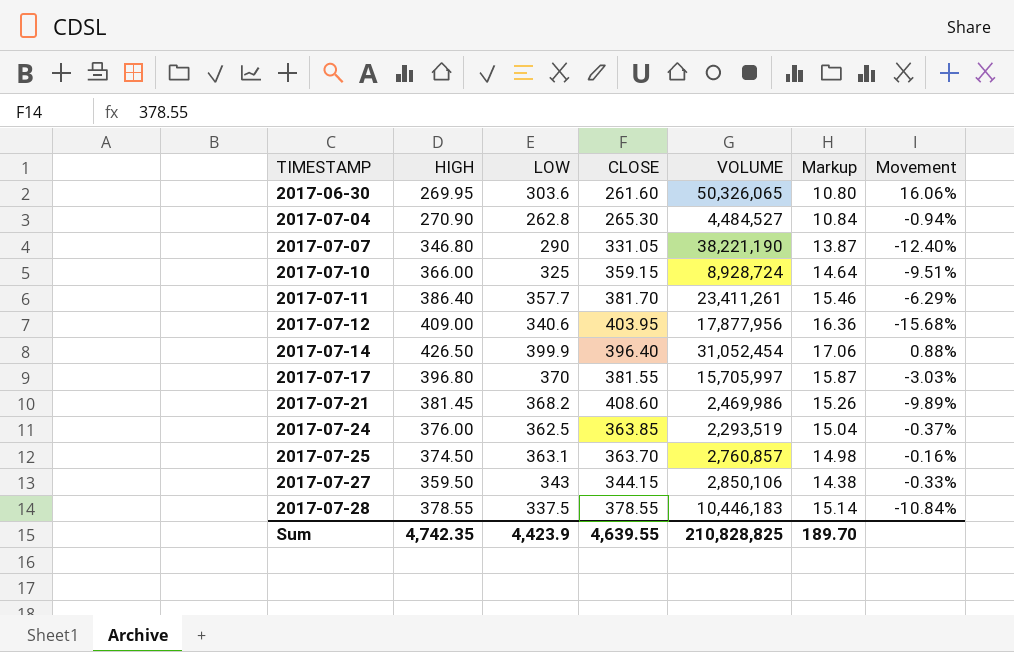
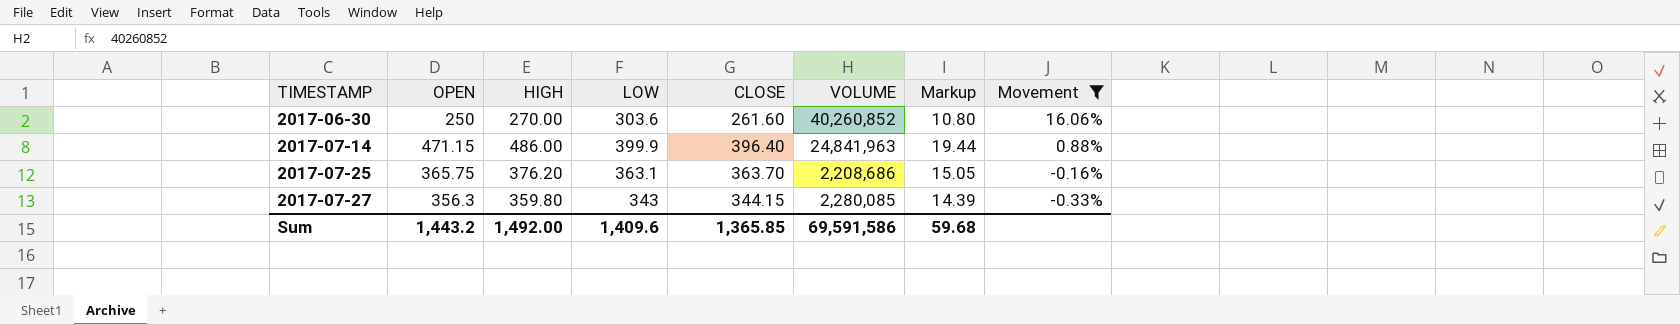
filter: none -> Movement >= -0.33%
column OPEN | position: none -> 2
2017-06-30 | HIGH: 269.95 -> 270.00
2017-06-30 | VOLUME: 50,326,065 -> 40,260,852
2017-07-14 | HIGH: 426.50 -> 486.00
2017-07-14 | VOLUME: 31,052,454 -> 24,841,963
2017-07-14 | Markup: 17.06 -> 19.44
2017-07-25 | HIGH: 374.50 -> 376.20
2017-07-25 | VOLUME: 2,760,857 -> 2,208,686
2017-07-25 | Markup: 14.98 -> 15.05
2017-07-27 | HIGH: 359.50 -> 359.80
2017-07-27 | VOLUME: 2,850,106 -> 2,280,085
2017-07-27 | Markup: 14.38 -> 14.39
Sum | HIGH: 4,742.35 -> 1,492.00
Sum | LOW: 4,423.9 -> 1,409.6
Sum | CLOSE: 4,639.55 -> 1,365.85
Sum | VOLUME: 210,828,825 -> 69,591,586
Sum | Markup: 189.70 -> 59.68

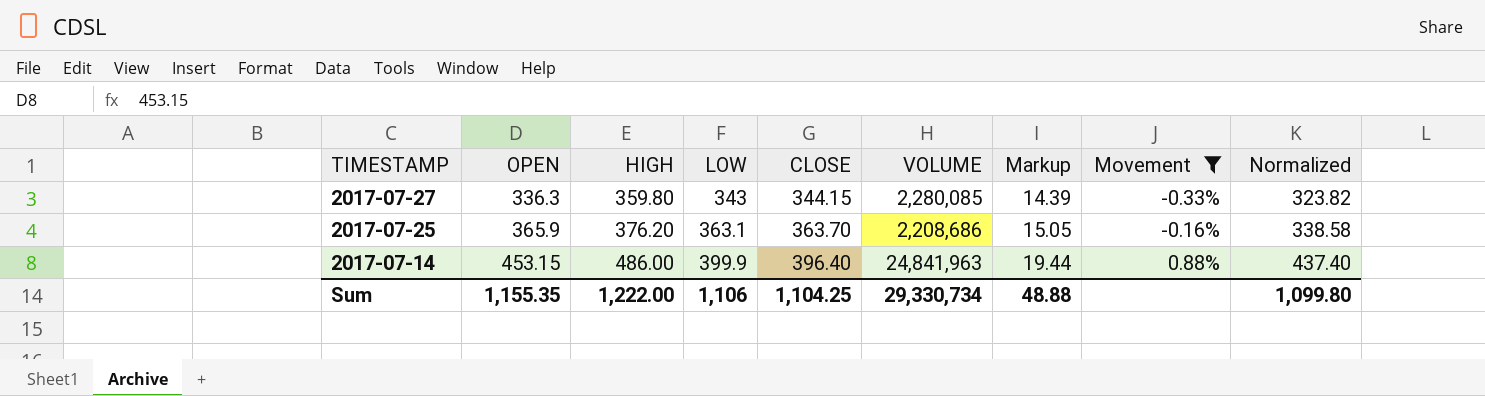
row order: TIMESTAMP ascending -> TIMESTAMP descending
column Normalized | formula: none -> [HIGH] * 0.9
row 2017-06-30: 250 | 270.00 | 303.6 | 261.60 | 40,260,852 | 10.80 | 16.06% -> none
2017-07-27 | OPEN: 356.3 -> 336.3
2017-07-25 | OPEN: 365.75 -> 365.9
2017-07-14 | OPEN: 471.15 -> 453.15
Sum | OPEN: 1,443.2 -> 1,155.35
Sum | HIGH: 1,492.00 -> 1,222.00
Sum | LOW: 1,409.6 -> 1,106
Sum | CLOSE: 1,365.85 -> 1,104.25
Sum | VOLUME: 69,591,586 -> 29,330,734
Sum | Markup: 59.68 -> 48.88

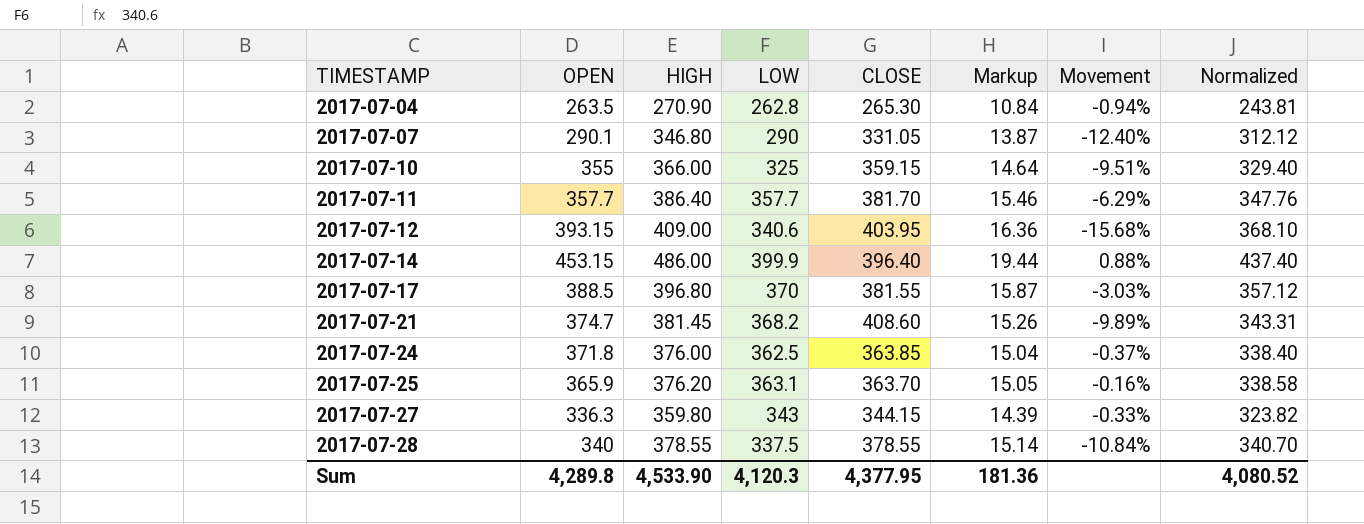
filter: Movement >= -0.33% -> none
row order: TIMESTAMP descending -> TIMESTAMP ascending
column VOLUME | position: 6 -> none
Sum | OPEN: 1,155.35 -> 4,289.8
Sum | HIGH: 1,222.00 -> 4,533.90
Sum | LOW: 1,106 -> 4,120.3
Sum | CLOSE: 1,104.25 -> 4,377.95
Sum | Markup: 48.88 -> 181.36
Sum | Normalized: 1,099.80 -> 4,080.52

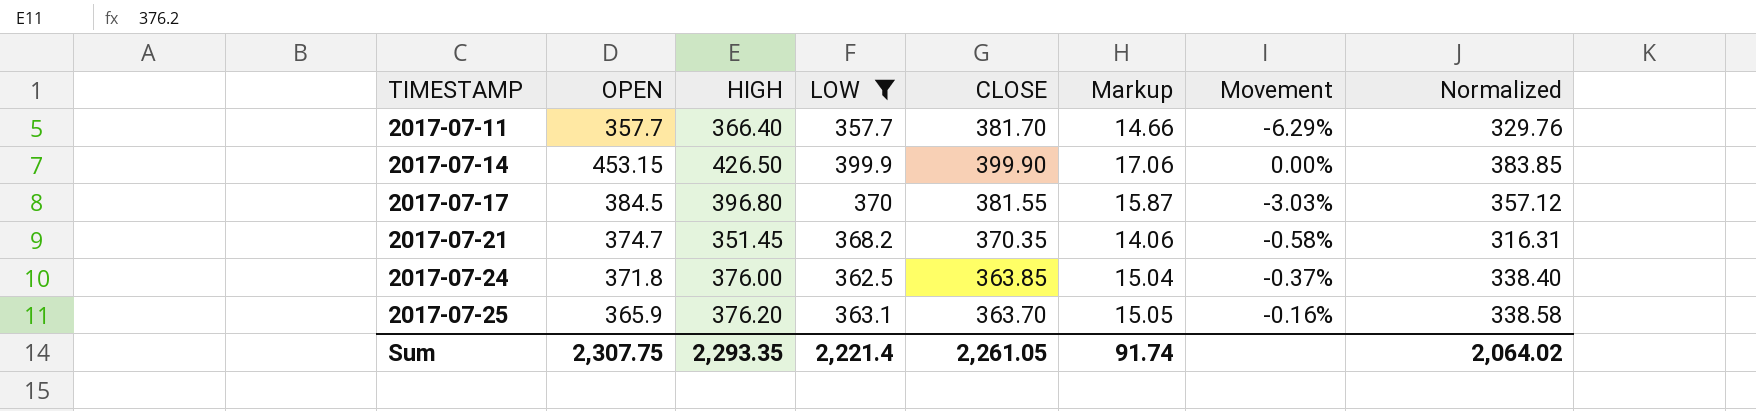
filter: none -> LOW >= 357.7
2017-07-11 | HIGH: 386.40 -> 366.40
2017-07-11 | Markup: 15.46 -> 14.66
2017-07-11 | Normalized: 347.76 -> 329.76
2017-07-14 | HIGH: 486.00 -> 426.50
2017-07-14 | CLOSE: 396.40 -> 399.90
2017-07-14 | Markup: 19.44 -> 17.06
2017-07-14 | Movement: 0.88% -> 0.00%
2017-07-14 | Normalized: 437.40 -> 383.85
2017-07-17 | OPEN: 388.5 -> 384.5
2017-07-21 | HIGH: 381.45 -> 351.45
2017-07-21 | CLOSE: 408.60 -> 370.35
2017-07-21 | Markup: 15.26 -> 14.06
2017-07-21 | Movement: -9.89% -> -0.58%
2017-07-21 | Normalized: 343.31 -> 316.31
Sum | OPEN: 4,289.8 -> 2,307.75
Sum | HIGH: 4,533.90 -> 2,293.35
Sum | LOW: 4,120.3 -> 2,221.4
Sum | CLOSE: 4,377.95 -> 2,261.05
Sum | Markup: 181.36 -> 91.74
Sum | Normalized: 4,080.52 -> 2,064.02

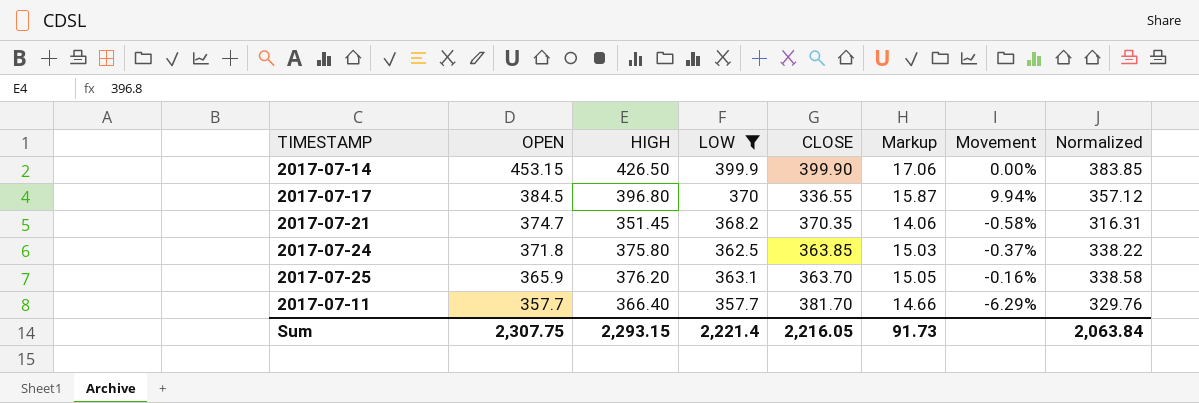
row order: TIMESTAMP ascending -> OPEN descending
2017-07-17 | CLOSE: 381.55 -> 336.55
2017-07-17 | Movement: -3.03% -> 9.94%
2017-07-24 | HIGH: 376.00 -> 375.80
2017-07-24 | Markup: 15.04 -> 15.03
2017-07-24 | Normalized: 338.40 -> 338.22
Sum | HIGH: 2,293.35 -> 2,293.15
Sum | CLOSE: 2,261.05 -> 2,216.05
Sum | Markup: 91.74 -> 91.73
Sum | Normalized: 2,064.02 -> 2,063.84

